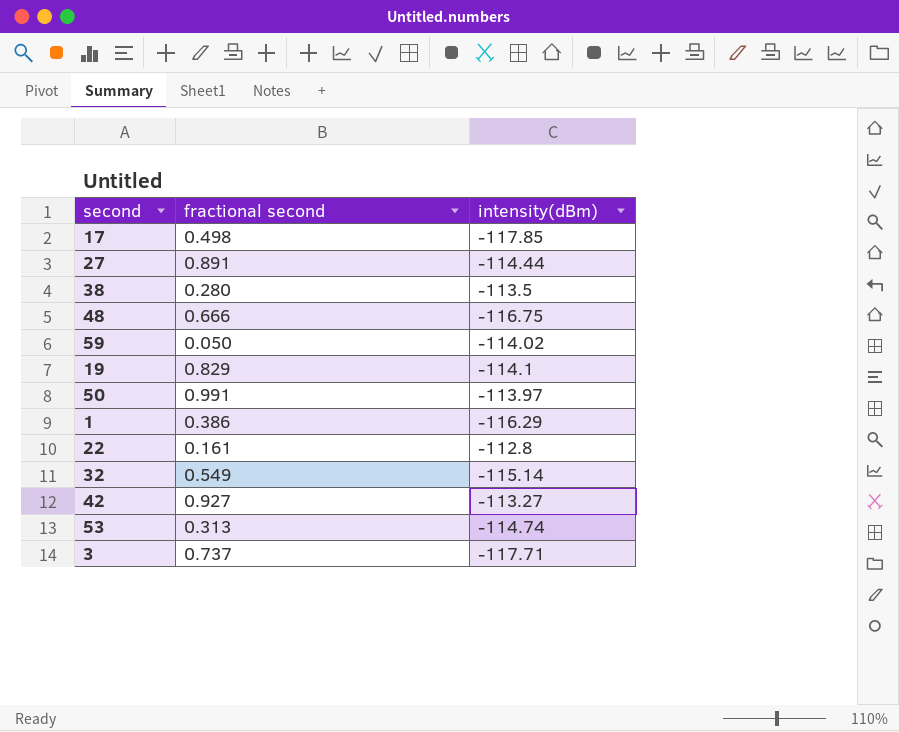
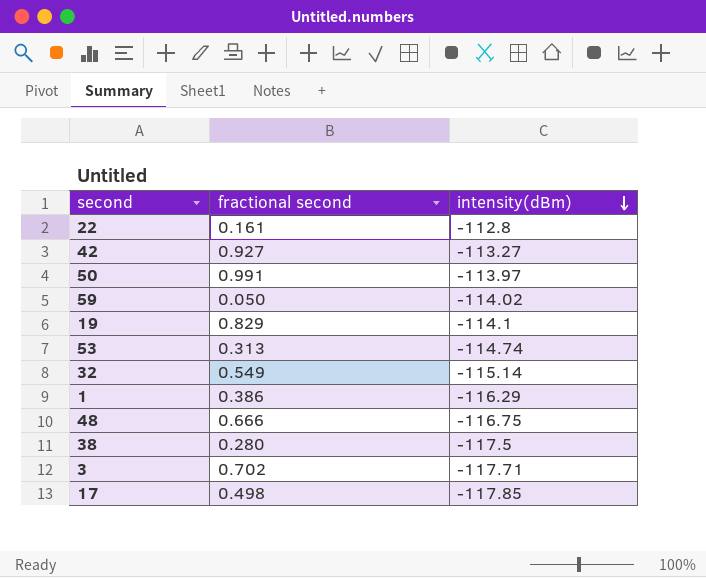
row order: none -> intensity(dBm) descending
row 27: 0.891 | -114.44 -> none
38 | intensity(dBm): -113.5 -> -117.5
3 | fractional second: 0.737 -> 0.702

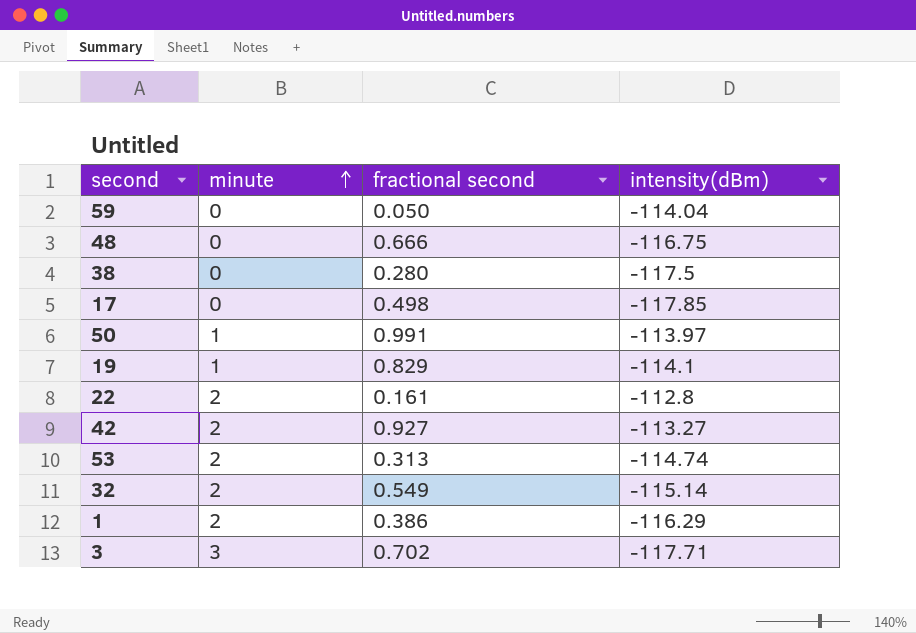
row order: intensity(dBm) descending -> minute ascending
column minute | position: none -> 2
59 | intensity(dBm): -114.02 -> -114.04

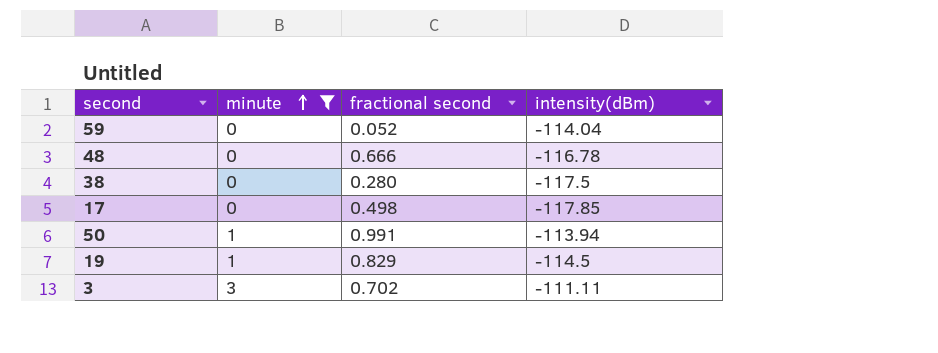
filter: none -> minute != 2
59 | fractional second: 0.050 -> 0.052
48 | intensity(dBm): -116.75 -> -116.78
50 | intensity(dBm): -113.97 -> -113.94
19 | intensity(dBm): -114.1 -> -114.5
3 | intensity(dBm): -117.71 -> -111.11

